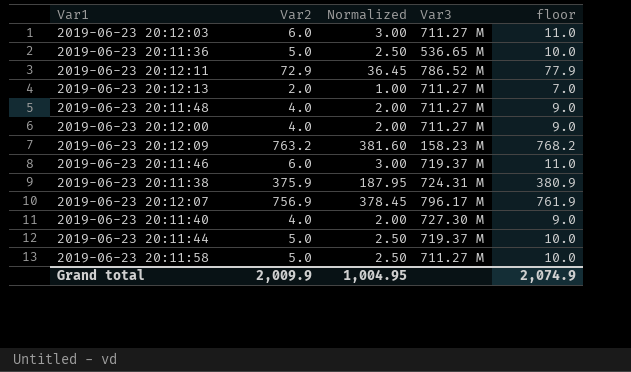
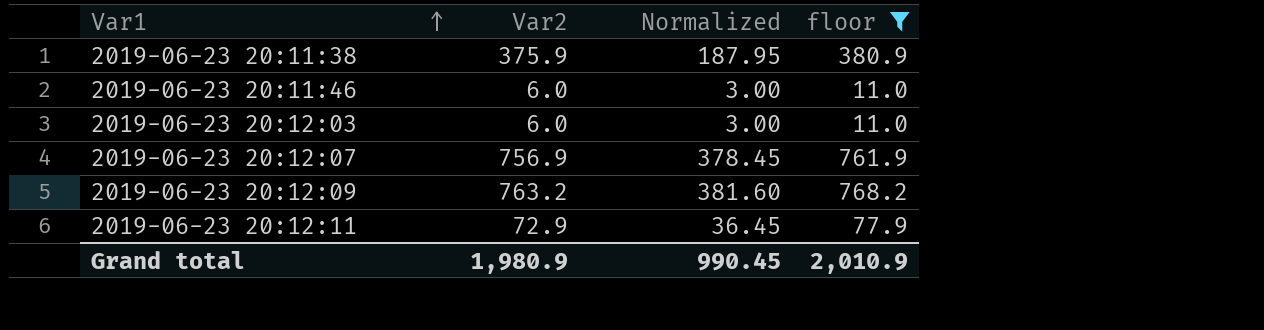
filter: none -> floor >= 11.0
row order: none -> Var1 ascending
column Var3 | position: 4 -> none
Grand total | Var2: 2,009.9 -> 1,980.9
Grand total | Normalized: 1,004.95 -> 990.45
Grand total | floor: 2,074.9 -> 2,010.9

